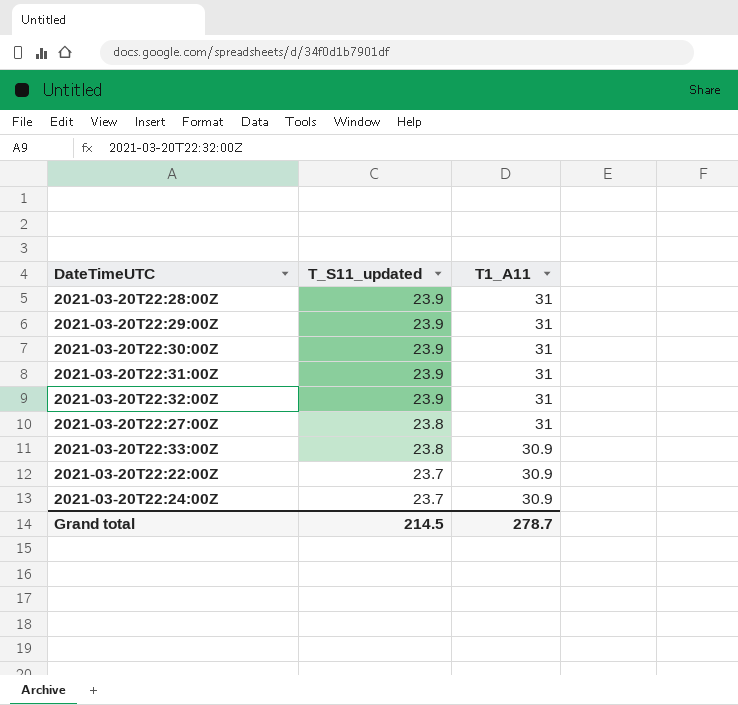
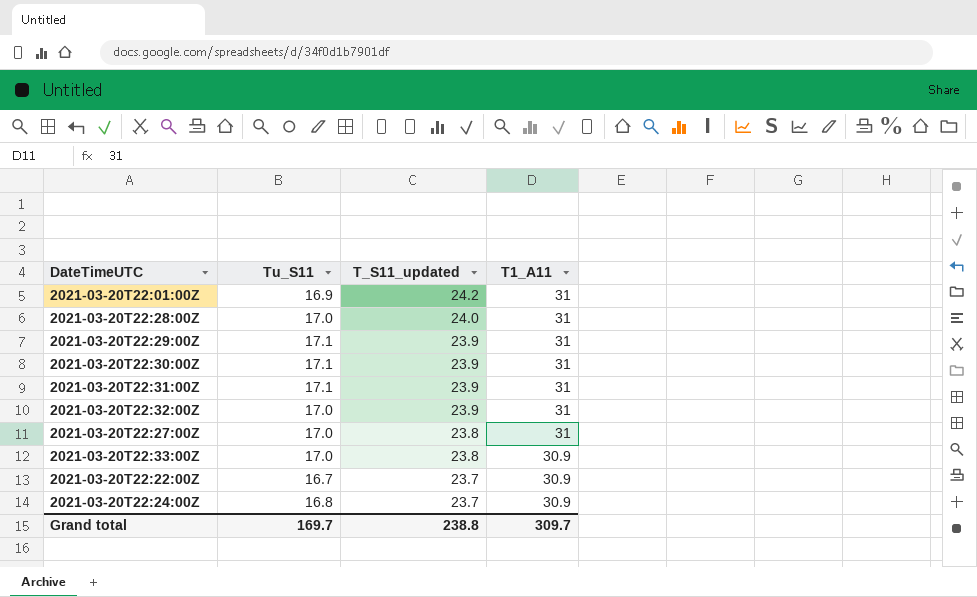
column Tu_S11 | position: none -> 2
row 2021-03-20T22:01:00Z: none -> 16.9 | 24.2 | 31
2021-03-20T22:28:00Z | T_S11_updated: 23.9 -> 24.0
Grand total | T_S11_updated: 214.5 -> 238.8
Grand total | T1_A11: 278.7 -> 309.7

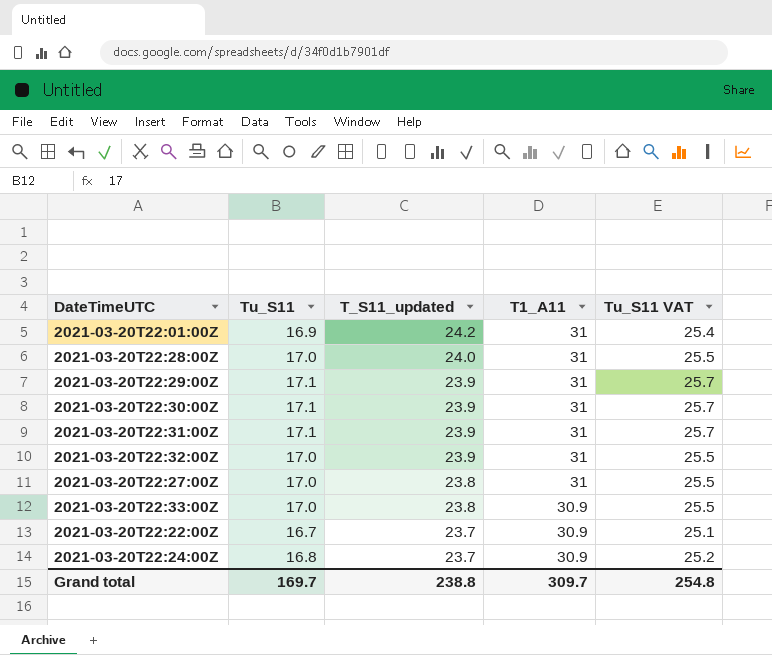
column Tu_S11 VAT | formula: none -> [Tu_S11] * 1.5

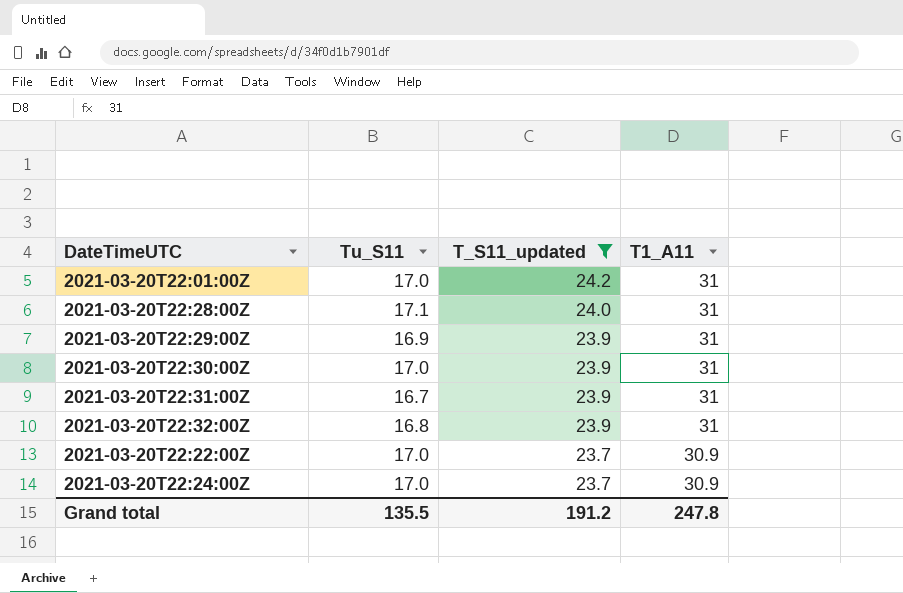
filter: none -> T_S11_updated != 23.8
column Tu_S11 VAT | formula: [Tu_S11] * 1.5 -> none
2021-03-20T22:01:00Z | Tu_S11: 16.9 -> 17.0
2021-03-20T22:28:00Z | Tu_S11: 17.0 -> 17.1
2021-03-20T22:29:00Z | Tu_S11: 17.1 -> 16.9
2021-03-20T22:30:00Z | Tu_S11: 17.1 -> 17.0
2021-03-20T22:31:00Z | Tu_S11: 17.1 -> 16.7
2021-03-20T22:32:00Z | Tu_S11: 17.0 -> 16.8
2021-03-20T22:22:00Z | Tu_S11: 16.7 -> 17.0
2021-03-20T22:24:00Z | Tu_S11: 16.8 -> 17.0
Grand total | Tu_S11: 169.7 -> 135.5
Grand total | T_S11_updated: 238.8 -> 191.2
Grand total | T1_A11: 309.7 -> 247.8

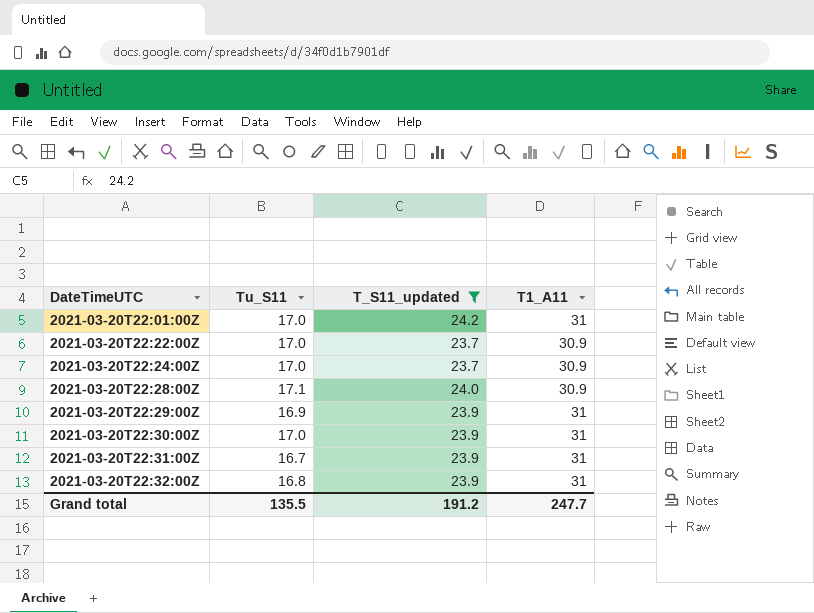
row order: T_S11_updated descending -> DateTimeUTC ascending
2021-03-20T22:28:00Z | T1_A11: 31 -> 30.9
Grand total | T1_A11: 247.8 -> 247.7

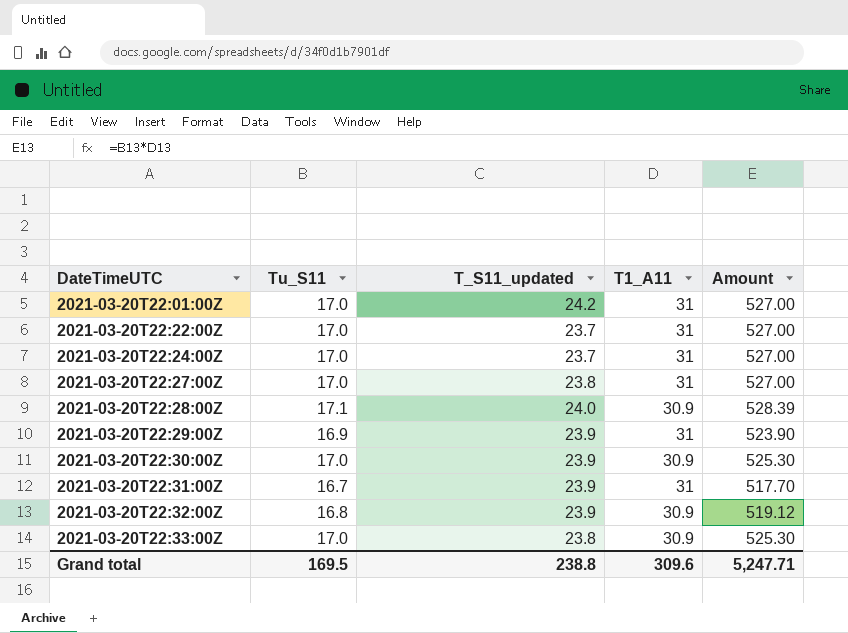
filter: T_S11_updated != 23.8 -> none
column Amount | formula: none -> [Tu_S11] * [T1_A11]
2021-03-20T22:22:00Z | T1_A11: 30.9 -> 31
2021-03-20T22:24:00Z | T1_A11: 30.9 -> 31
2021-03-20T22:30:00Z | T1_A11: 31 -> 30.9
2021-03-20T22:32:00Z | T1_A11: 31 -> 30.9
Grand total | Tu_S11: 135.5 -> 169.5
Grand total | T_S11_updated: 191.2 -> 238.8
Grand total | T1_A11: 247.7 -> 309.6

